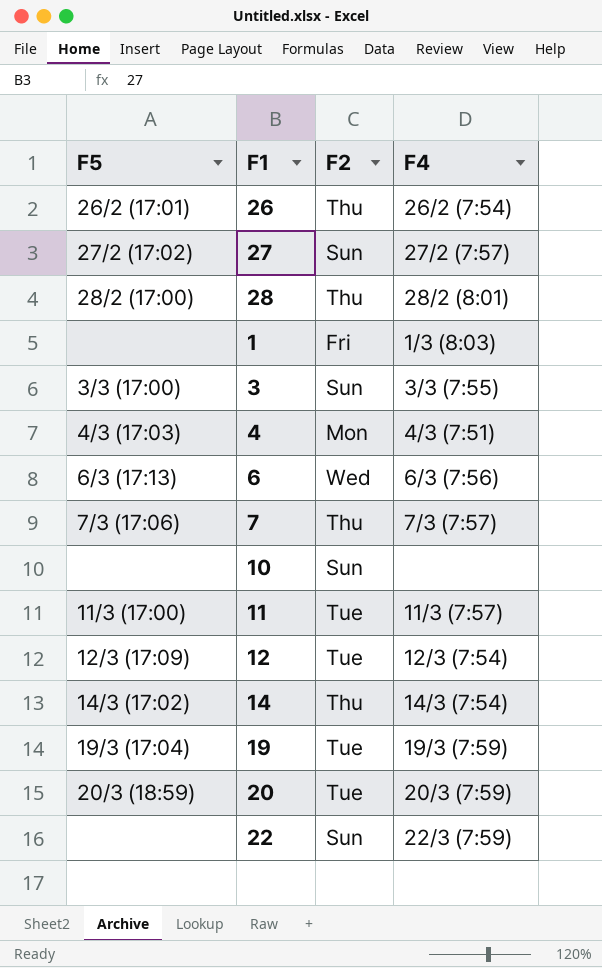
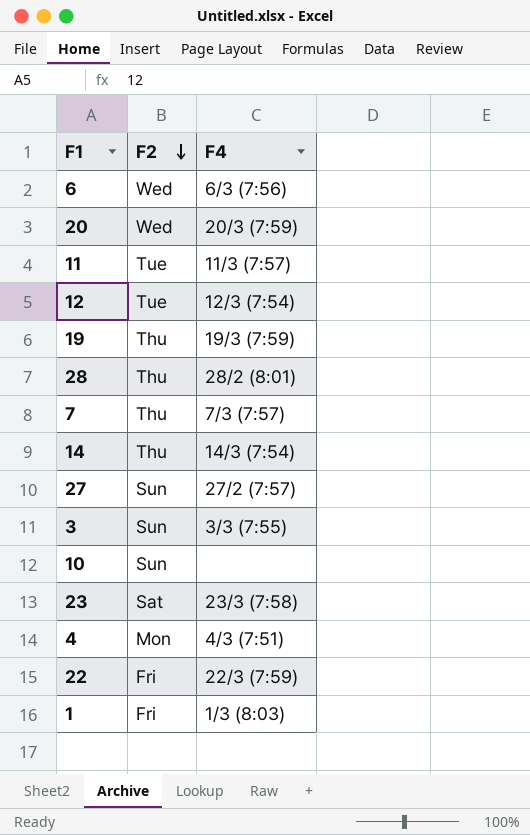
row order: none -> F2 descending
column F5 | position: 1 -> none
row 26: 26/2 (17:01) | Thu | 26/2 (7:54) -> none
20 | F2: Tue -> Wed
19 | F2: Tue -> Thu
row 23: none -> Sat | 23/3 (7:58)
22 | F2: Sun -> Fri

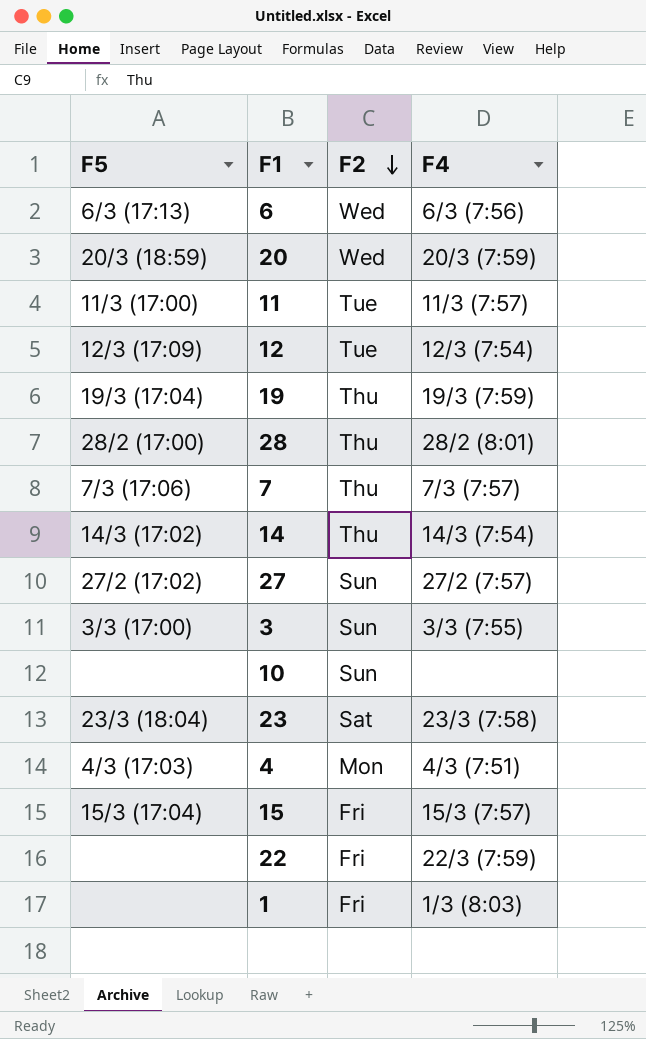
column F5 | position: none -> 1
row 15: none -> 15/3 (17:04) | Fri | 15/3 (7:57)

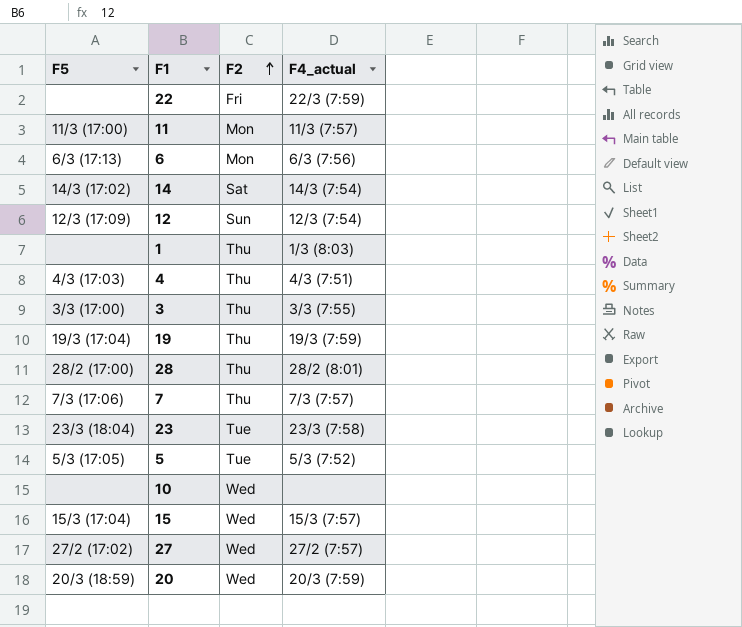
row order: F2 descending -> F2 ascending
column name: F4 -> F4_actual
11 | F2: Tue -> Mon
6 | F2: Wed -> Mon
14 | F2: Thu -> Sat
12 | F2: Tue -> Sun
1 | F2: Fri -> Thu
4 | F2: Mon -> Thu
3 | F2: Sun -> Thu
23 | F2: Sat -> Tue
row 5: none -> 5/3 (17:05) | Tue | 5/3 (7:52)
10 | F2: Sun -> Wed
15 | F2: Fri -> Wed
27 | F2: Sun -> Wed

